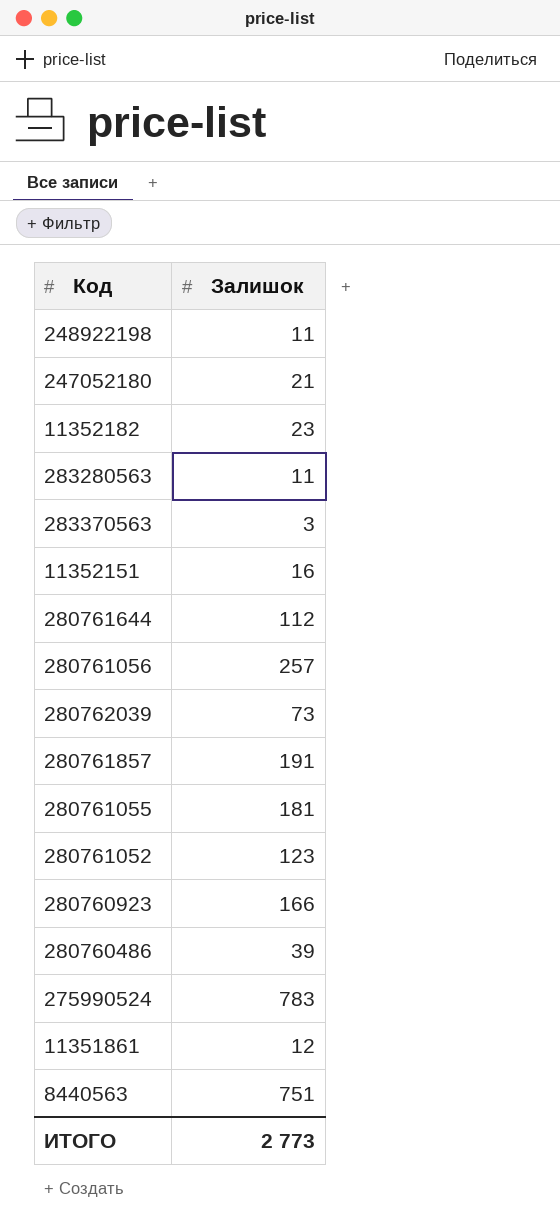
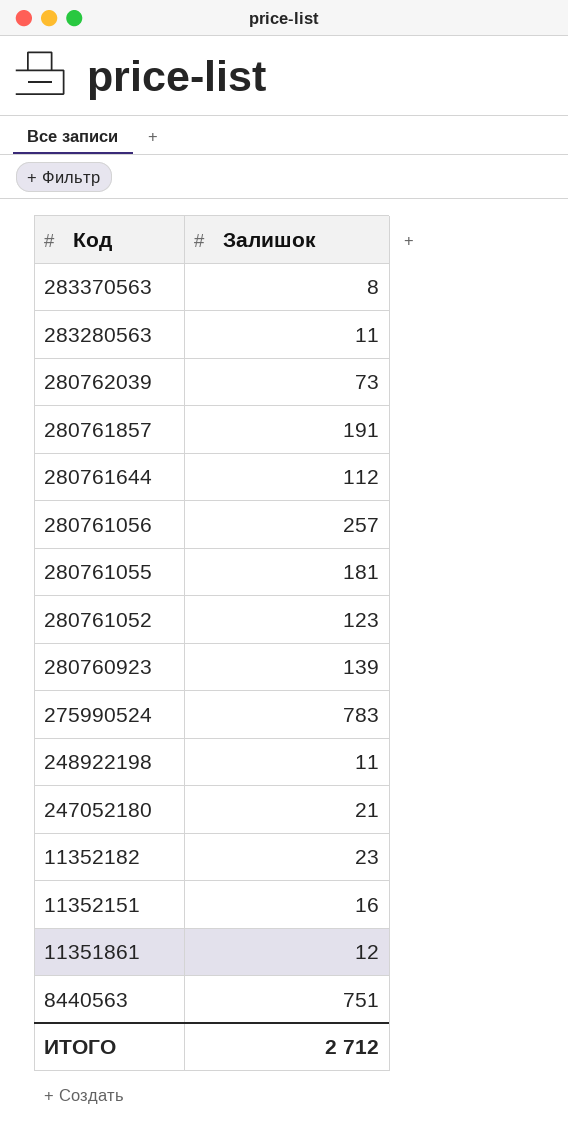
row order: none -> Код descending
row 280760486: 39 -> none
283370563 | Залишок: 3 -> 8
280760923 | Залишок: 166 -> 139
ИТОГО | Залишок: 2 773 -> 2 712

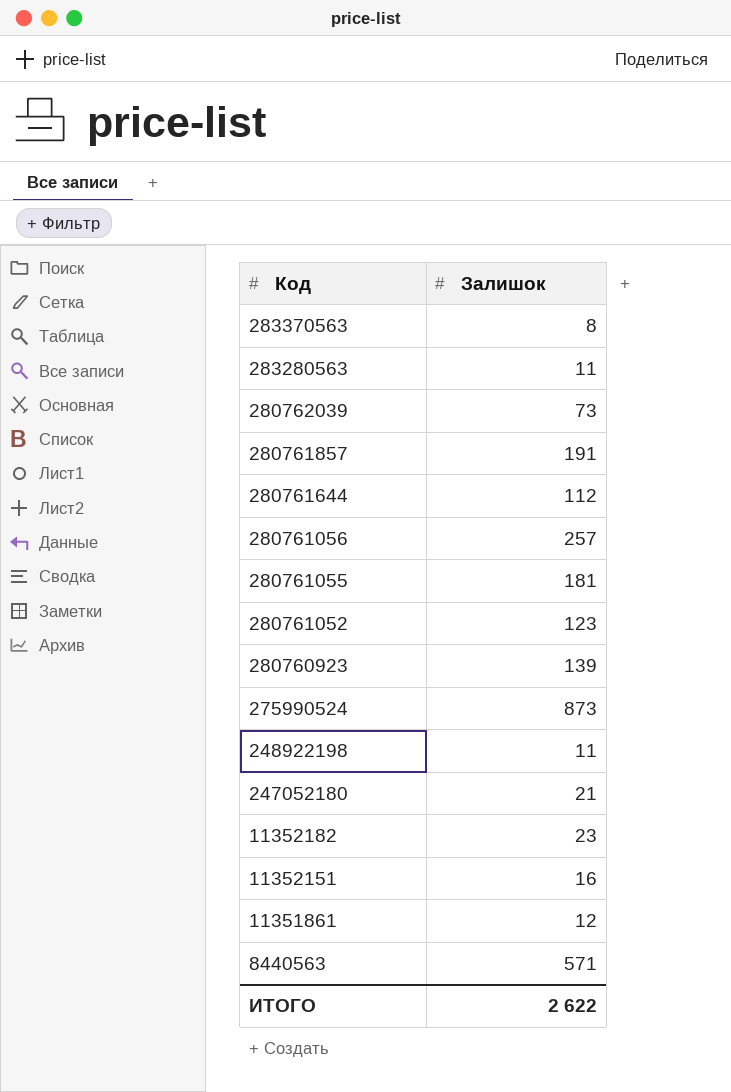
275990524 | Залишок: 783 -> 873
8440563 | Залишок: 751 -> 571
ИТОГО | Залишок: 2 712 -> 2 622

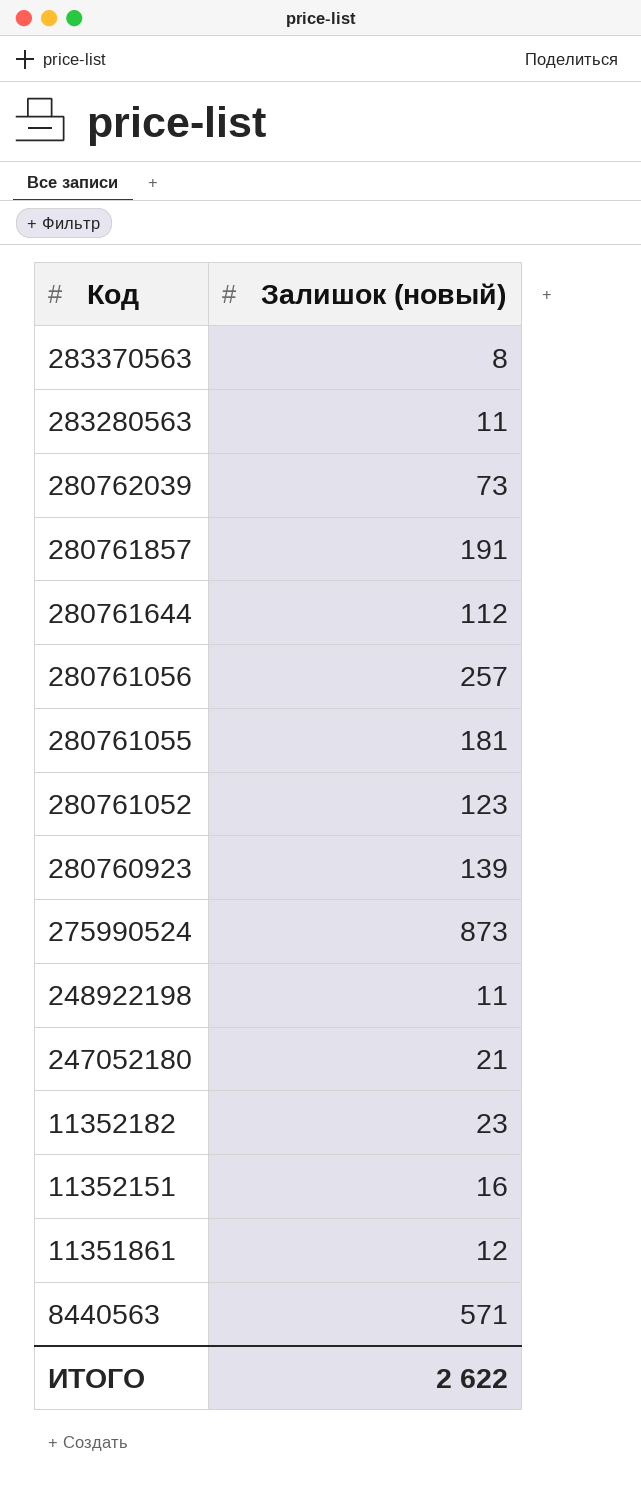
column name: Залишок -> Залишок (новый)

